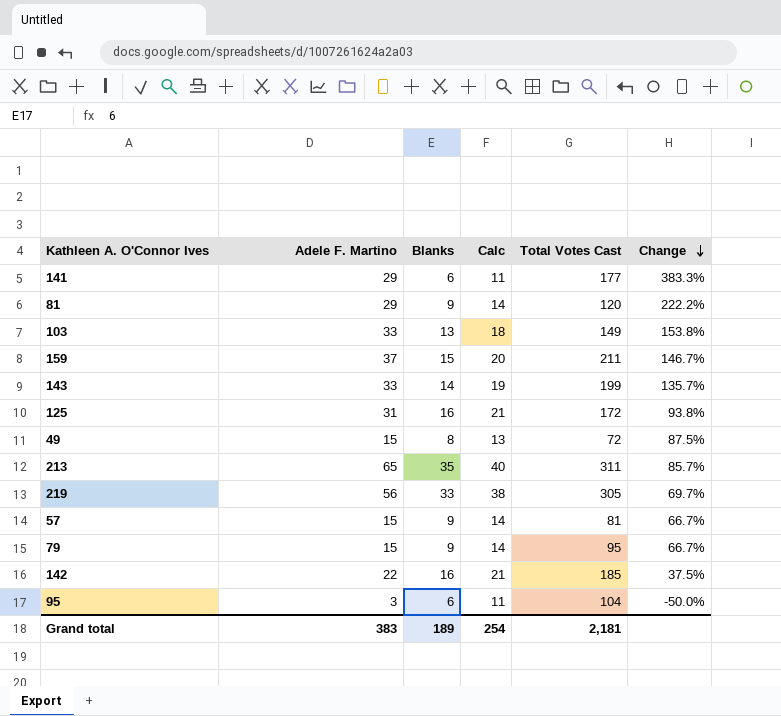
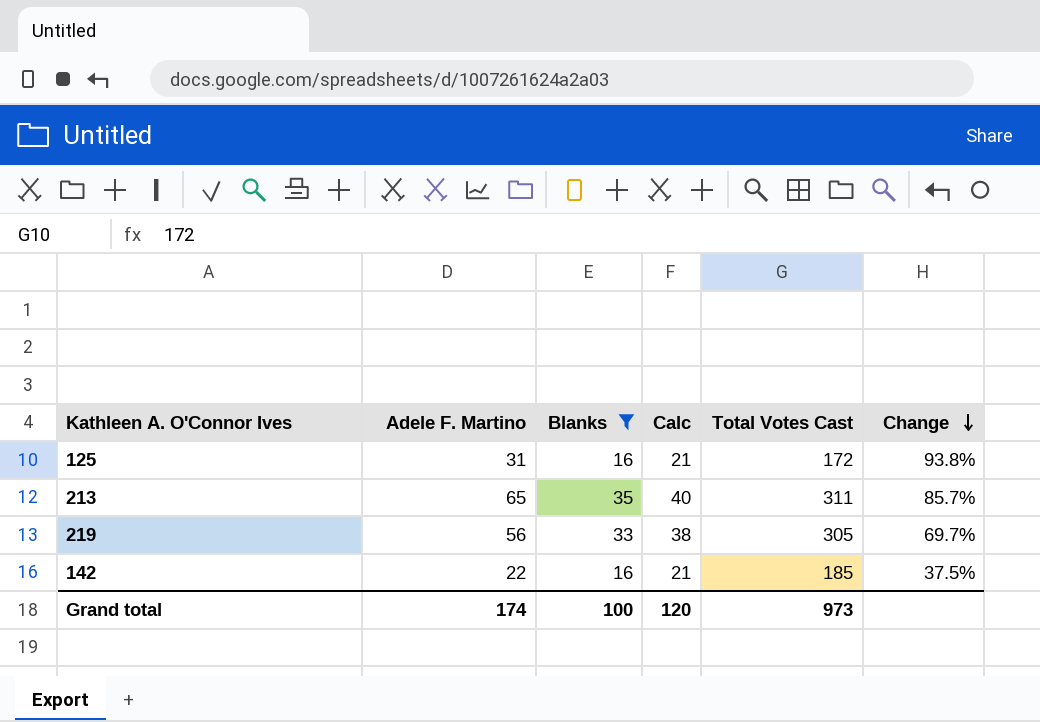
filter: none -> Blanks >= 16
Grand total | Adele F. Martino: 383 -> 174
Grand total | Blanks: 189 -> 100
Grand total | Calc: 254 -> 120
Grand total | Total Votes Cast: 2,181 -> 973

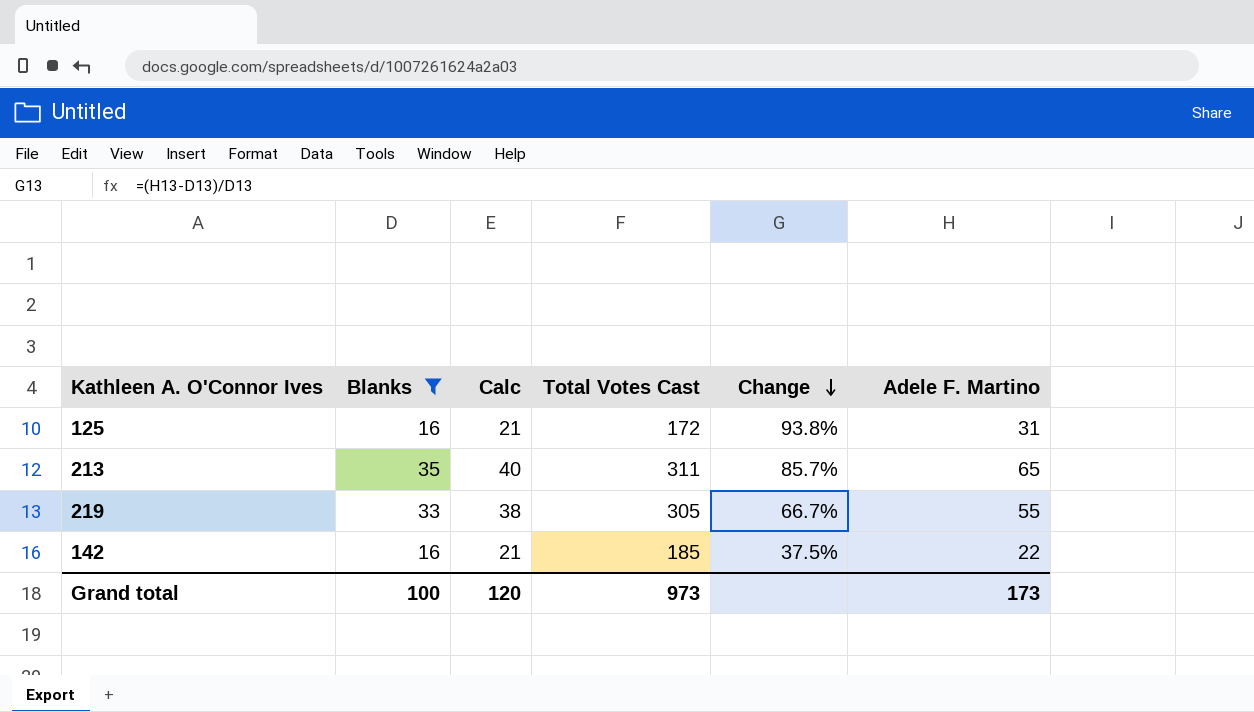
column Adele F. Martino | position: 2 -> 6
219 | Change: 69.7% -> 66.7%
219 | Adele F. Martino: 56 -> 55
Grand total | Adele F. Martino: 174 -> 173

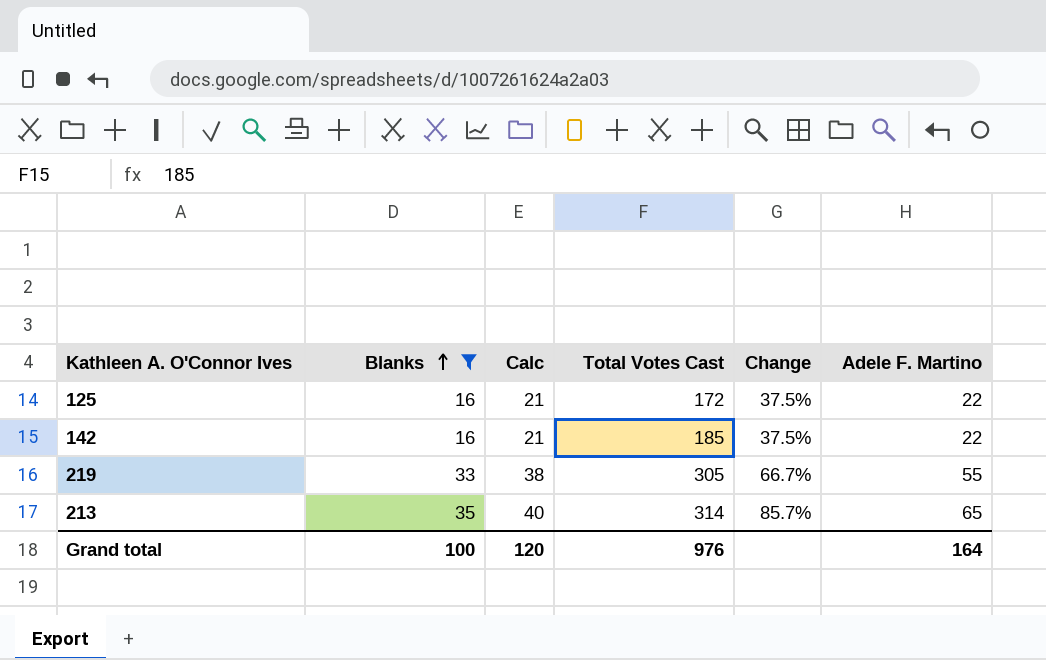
row order: Change descending -> Blanks ascending
125 | Change: 93.8% -> 37.5%
125 | Adele F. Martino: 31 -> 22
213 | Total Votes Cast: 311 -> 314
Grand total | Total Votes Cast: 973 -> 976
Grand total | Adele F. Martino: 173 -> 164

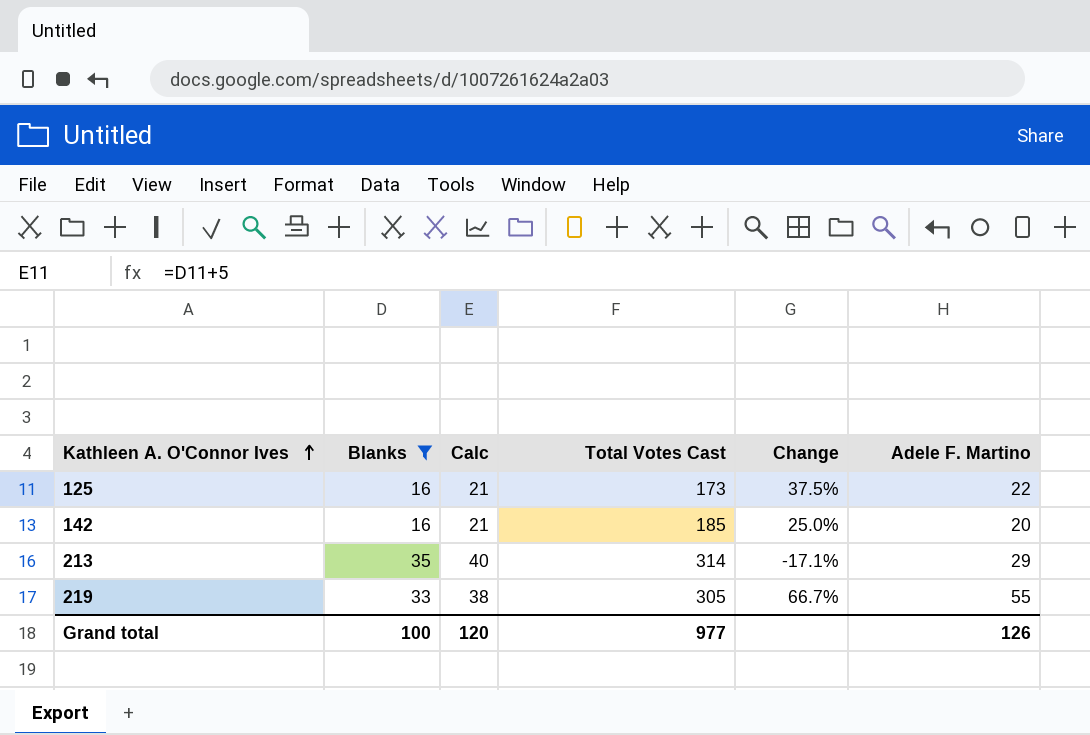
row order: Blanks ascending -> Kathleen A. O'Connor Ives ascending
125 | Total Votes Cast: 172 -> 173
142 | Change: 37.5% -> 25.0%
142 | Adele F. Martino: 22 -> 20
213 | Change: 85.7% -> -17.1%
213 | Adele F. Martino: 65 -> 29
Grand total | Total Votes Cast: 976 -> 977
Grand total | Adele F. Martino: 164 -> 126

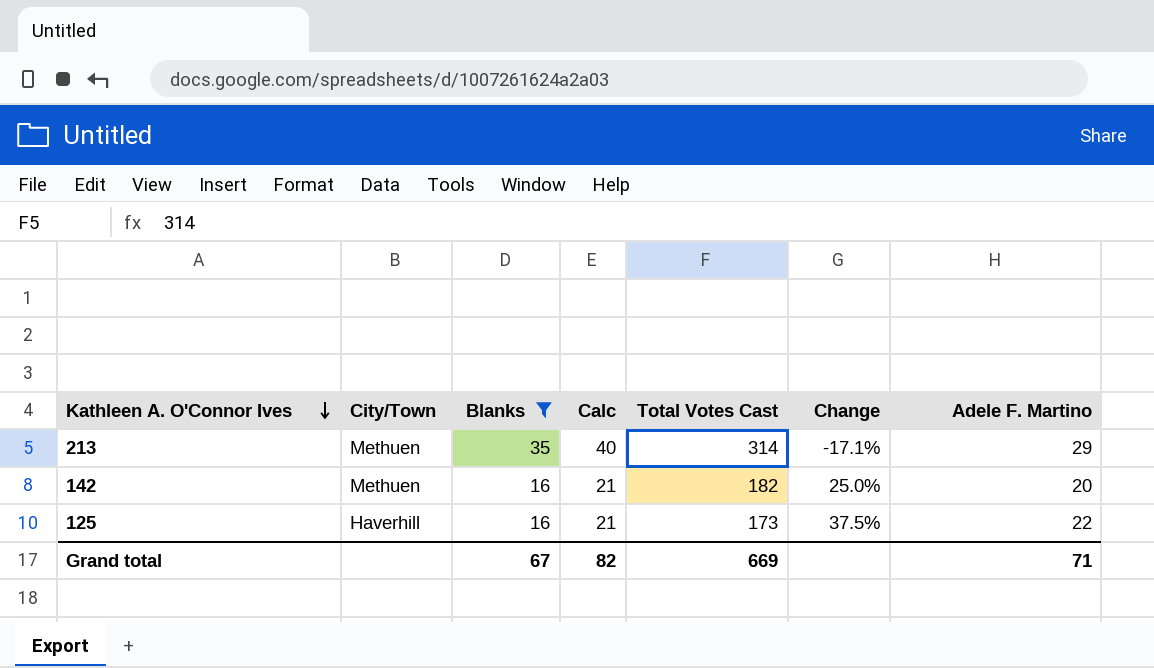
row order: Kathleen A. O'Connor Ives ascending -> Kathleen A. O'Connor Ives descending
column City/Town | position: none -> 2
row 219: 33 | 38 | 305 | 66.7% | 55 -> none
142 | Total Votes Cast: 185 -> 182
Grand total | Blanks: 100 -> 67
Grand total | Calc: 120 -> 82
Grand total | Total Votes Cast: 977 -> 669
Grand total | Adele F. Martino: 126 -> 71

